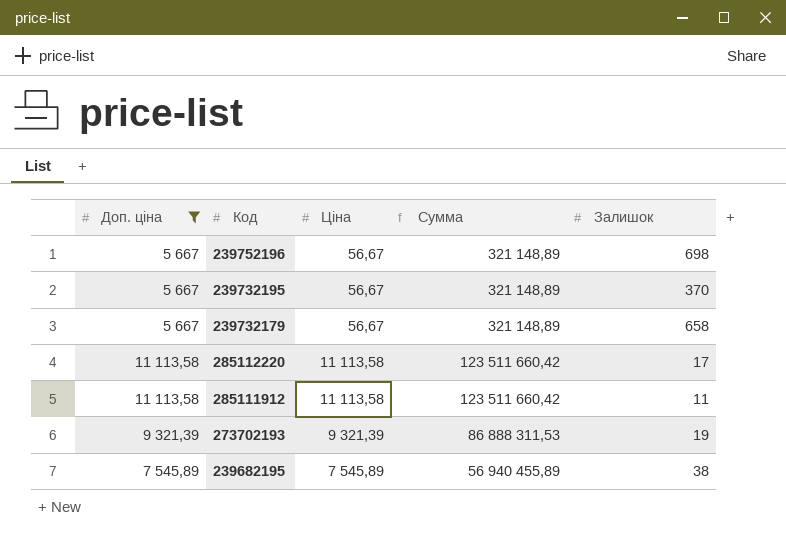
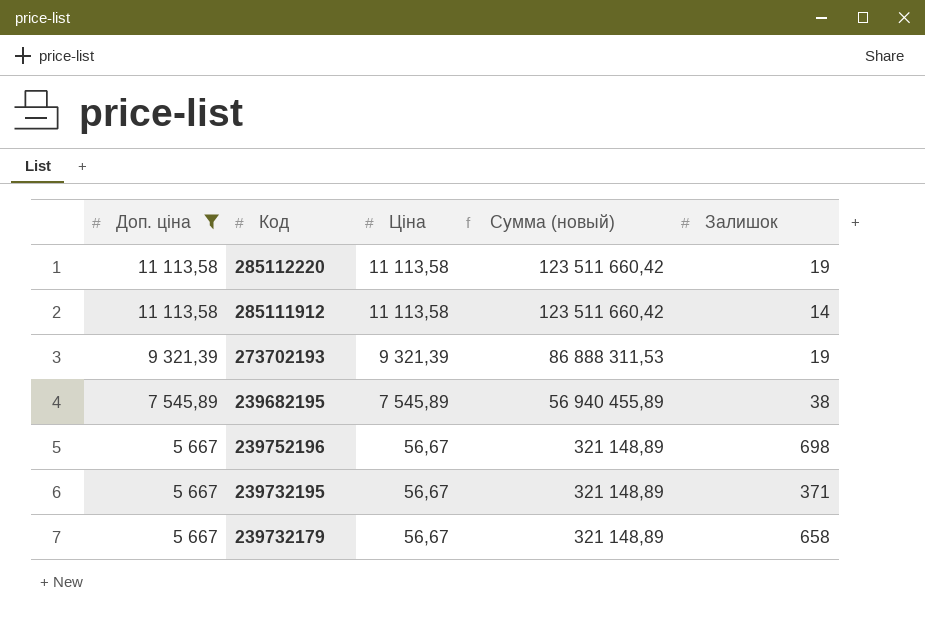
row order: none -> Доп. ціна descending
column name: Сумма -> Сумма (новый)
285112220 | Залишок: 17 -> 19
285111912 | Залишок: 11 -> 14
239732195 | Залишок: 370 -> 371

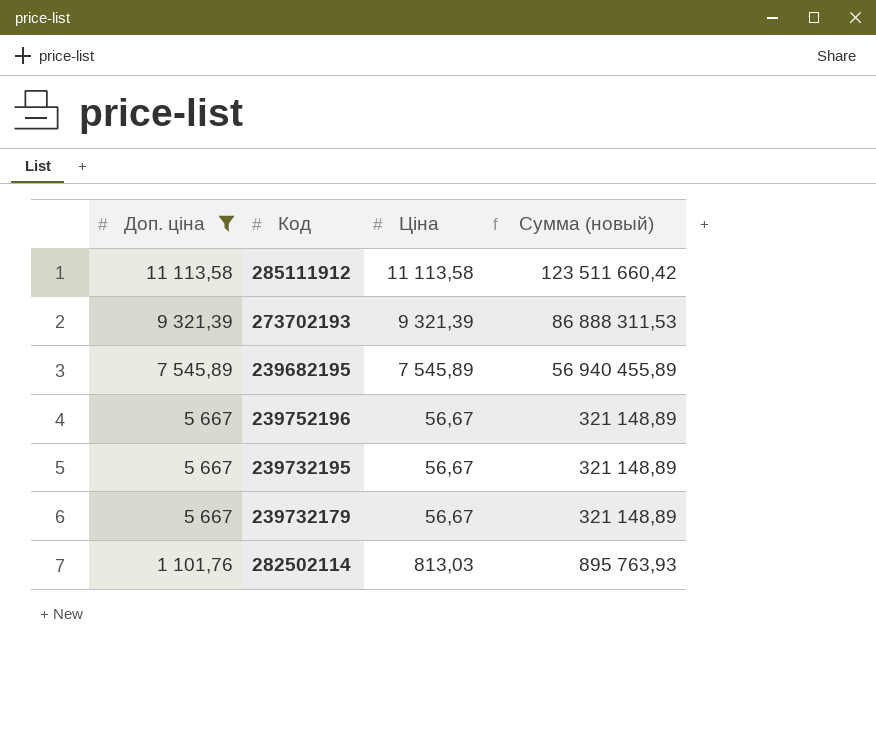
column Залишок | position: 5 -> none
row 285112220: 11 113,58 | 11 113,58 | 123 511 660,42 | 19 -> none
row 282502114: none -> 1 101,76 | 813,03 | 895 763,93

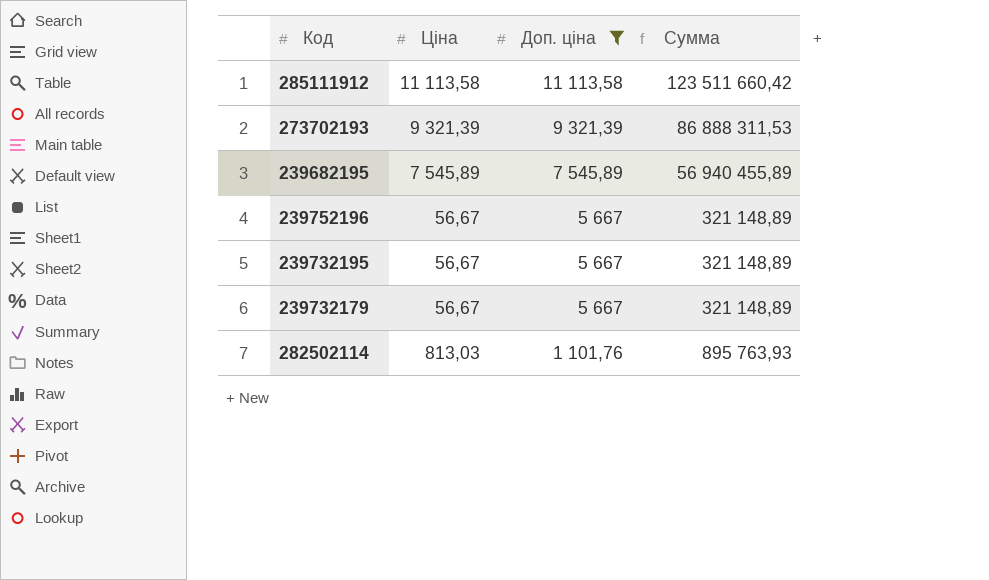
column Доп. ціна | position: 1 -> 3
column name: Сумма (новый) -> Сумма

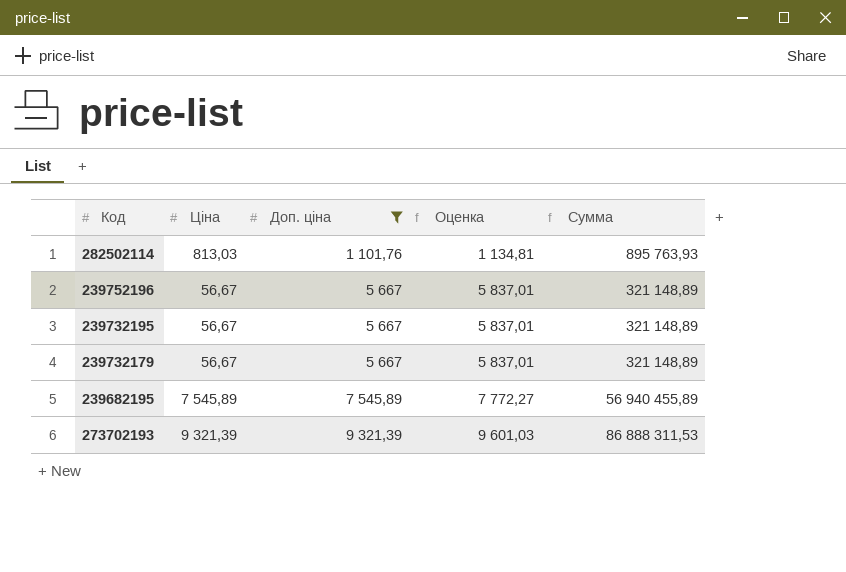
row order: Доп. ціна descending -> Доп. ціна ascending
column Оценка | formula: none -> [Доп. ціна] * 1,03
row 285111912: 11 113,58 | 11 113,58 | 123 511 660,42 -> none

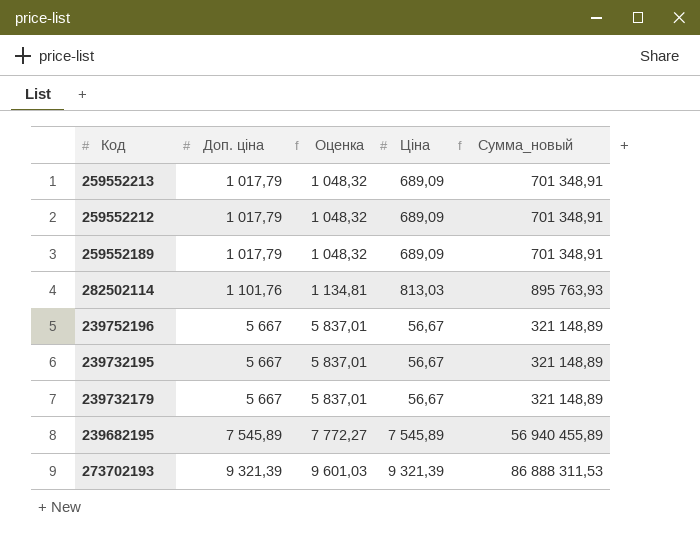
filter: Доп. ціна != 1 017,79 -> none
column Ціна | position: 2 -> 4
column name: Сумма -> Сумма_новый

